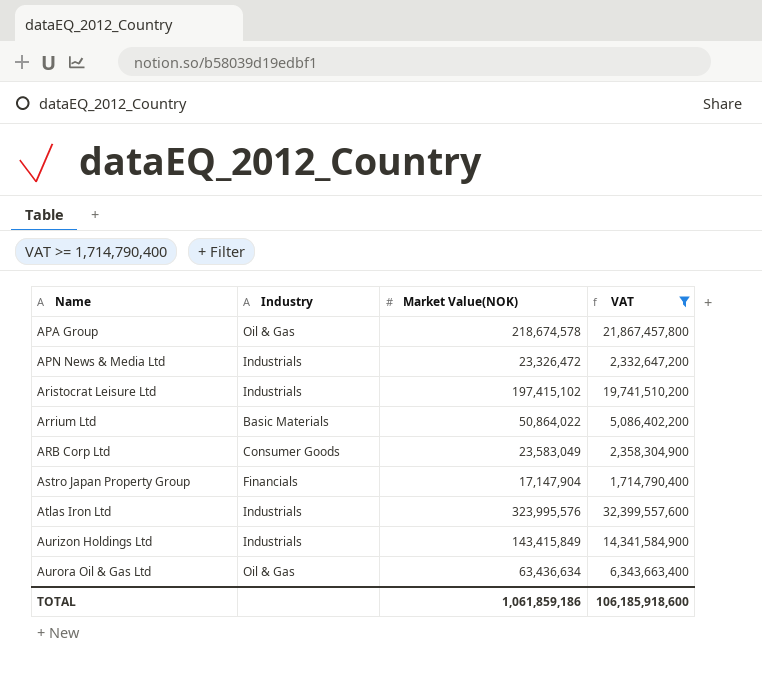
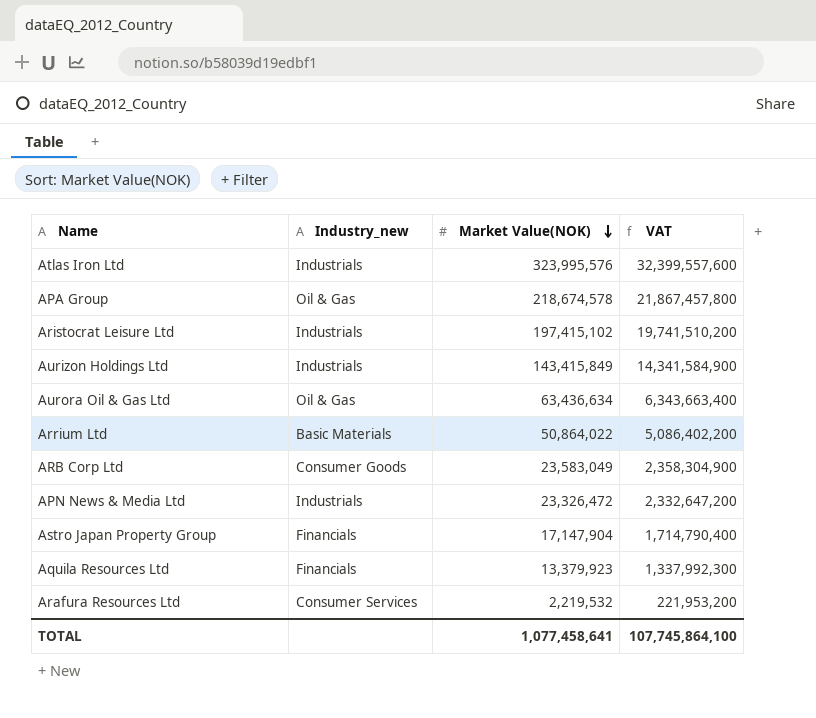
filter: VAT >= 1,714,790,400 -> none
row order: none -> Market Value(NOK) descending
column name: Industry -> Industry_new
TOTAL | Market Value(NOK): 1,061,859,186 -> 1,077,458,641
TOTAL | VAT: 106,185,918,600 -> 107,745,864,100

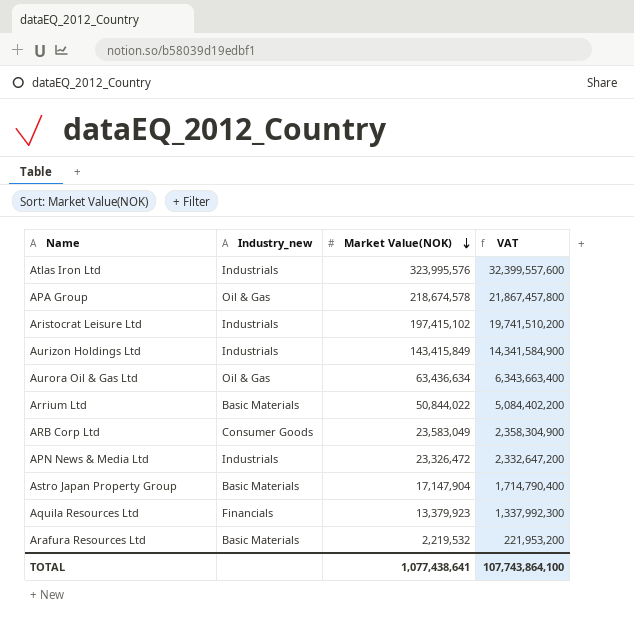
Arrium Ltd | Market Value(NOK): 50,864,022 -> 50,844,022
Arrium Ltd | VAT: 5,086,402,200 -> 5,084,402,200
Astro Japan Property Group | Industry_new: Financials -> Basic Materials
Arafura Resources Ltd | Industry_new: Consumer Services -> Basic Materials
TOTAL | Market Value(NOK): 1,077,458,641 -> 1,077,438,641
TOTAL | VAT: 107,745,864,100 -> 107,743,864,100

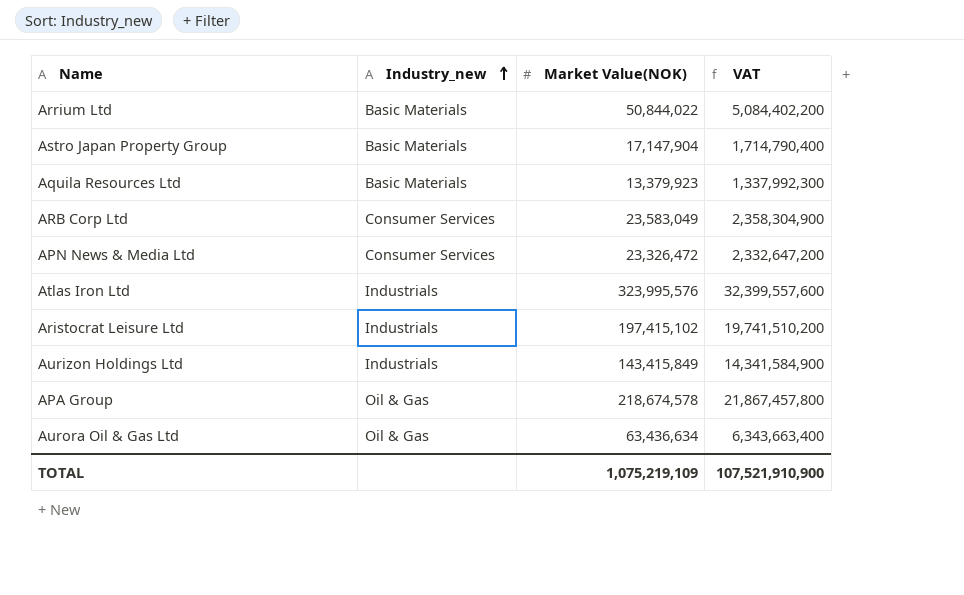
row order: Market Value(NOK) descending -> Industry_new ascending
row Arafura Resources Ltd: Basic Materials | 2,219,532 | 221,953,200 -> none
Aquila Resources Ltd | Industry_new: Financials -> Basic Materials
ARB Corp Ltd | Industry_new: Consumer Goods -> Consumer Services
APN News & Media Ltd | Industry_new: Industrials -> Consumer Services
TOTAL | Market Value(NOK): 1,077,438,641 -> 1,075,219,109
TOTAL | VAT: 107,743,864,100 -> 107,521,910,900

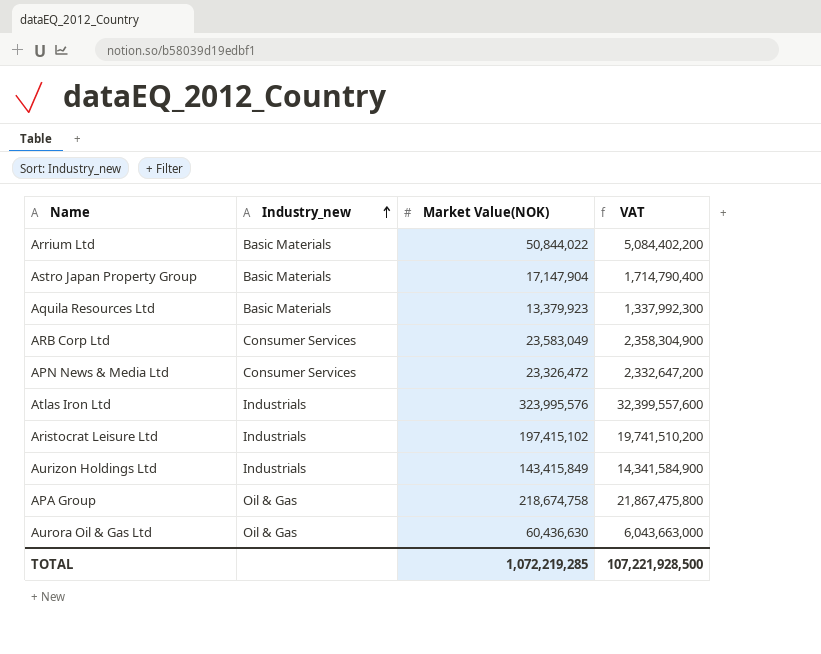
APA Group | Market Value(NOK): 218,674,578 -> 218,674,758
APA Group | VAT: 21,867,457,800 -> 21,867,475,800
Aurora Oil & Gas Ltd | Market Value(NOK): 63,436,634 -> 60,436,630
Aurora Oil & Gas Ltd | VAT: 6,343,663,400 -> 6,043,663,000
TOTAL | Market Value(NOK): 1,075,219,109 -> 1,072,219,285
TOTAL | VAT: 107,521,910,900 -> 107,221,928,500

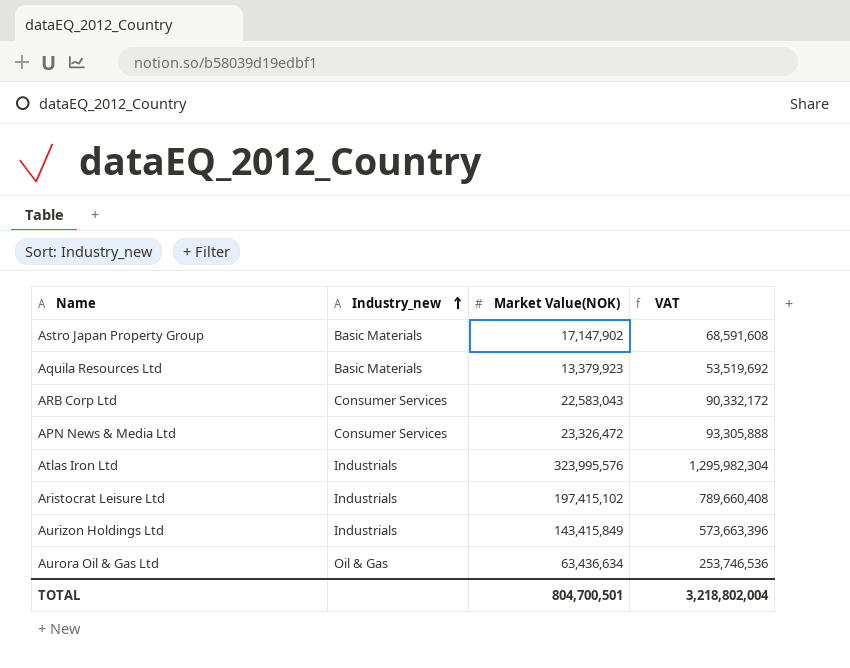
column VAT | formula: [Market Value(NOK)] * 100 -> [Market Value(NOK)] * 4
row Arrium Ltd: Basic Materials | 50,844,022 | 5,084,402,200 -> none
row APA Group: Oil & Gas | 218,674,758 | 21,867,475,800 -> none
Astro Japan Property Group | Market Value(NOK): 17,147,904 -> 17,147,902
ARB Corp Ltd | Market Value(NOK): 23,583,049 -> 22,583,043
Aurora Oil & Gas Ltd | Market Value(NOK): 60,436,630 -> 63,436,634
TOTAL | Market Value(NOK): 1,072,219,285 -> 804,700,501
TOTAL | VAT: 107,221,928,500 -> 3,218,802,004

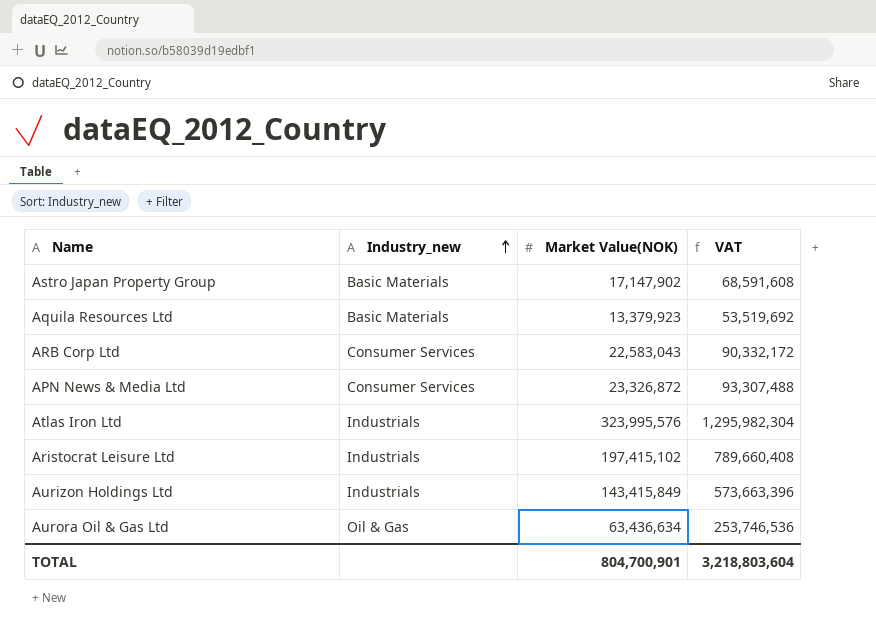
APN News & Media Ltd | Market Value(NOK): 23,326,472 -> 23,326,872
APN News & Media Ltd | VAT: 93,305,888 -> 93,307,488
TOTAL | Market Value(NOK): 804,700,501 -> 804,700,901
TOTAL | VAT: 3,218,802,004 -> 3,218,803,604

